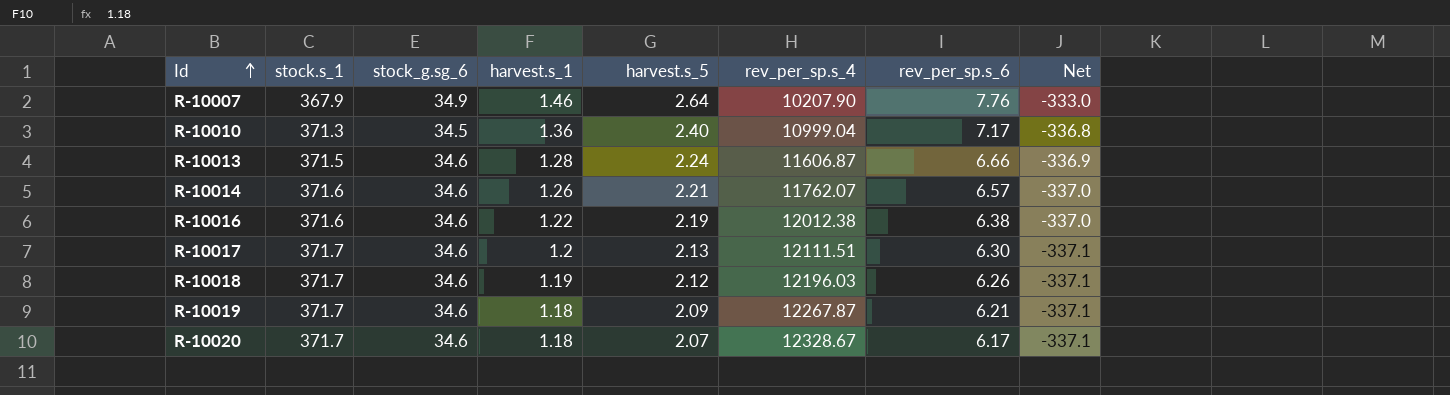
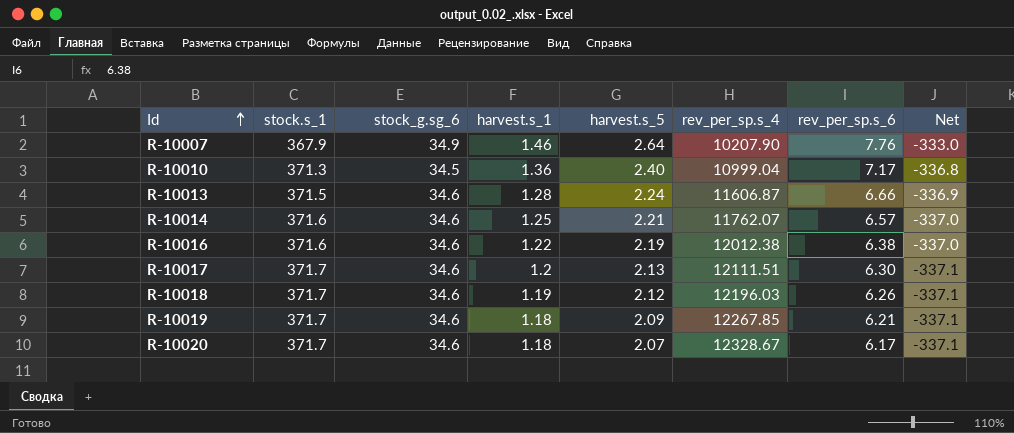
R-10014 | harvest.s_1: 1.26 -> 1.25
R-10019 | rev_per_sp.s_4: 12267.87 -> 12267.85

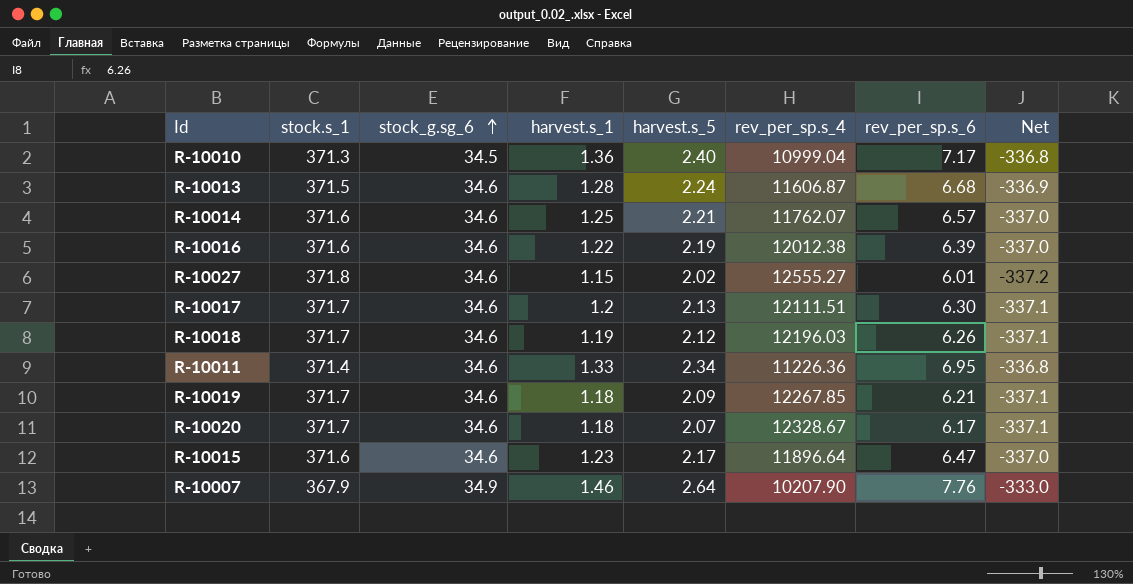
row order: Id ascending -> stock_g.sg_6 ascending
R-10013 | rev_per_sp.s_6: 6.66 -> 6.68
R-10016 | rev_per_sp.s_6: 6.38 -> 6.39
row R-10027: none -> 371.8 | 34.6 | 1.15 | 2.02 | 12555.27 | 6.01 | -337.2
row R-10011: none -> 371.4 | 34.6 | 1.33 | 2.34 | 11226.36 | 6.95 | -336.8
row R-10015: none -> 371.6 | 34.6 | 1.23 | 2.17 | 11896.64 | 6.47 | -337.0

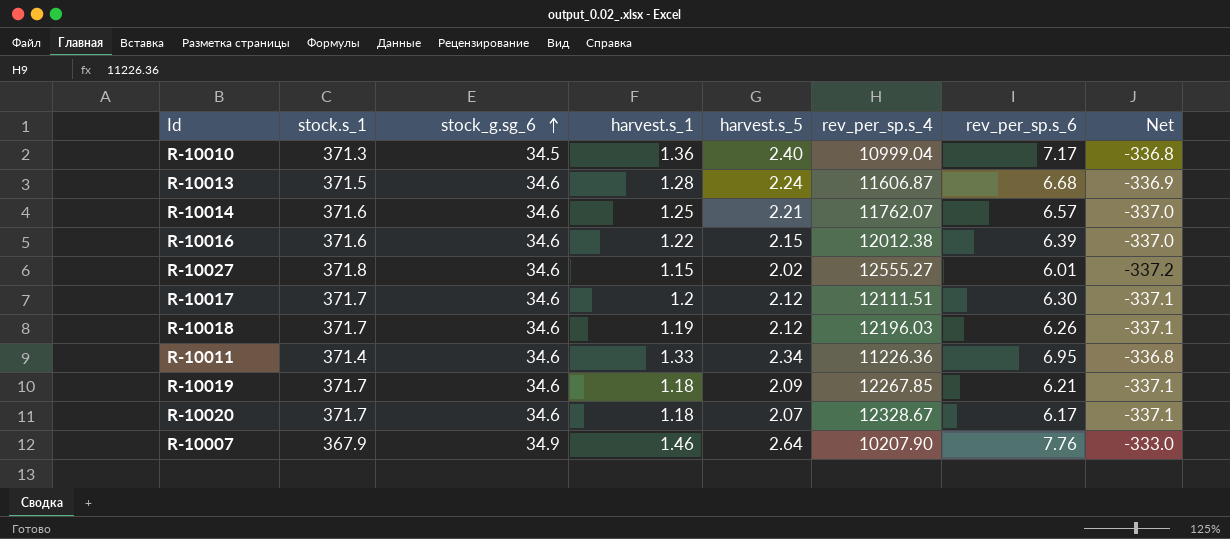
row R-10015: 371.6 | 34.6 | 1.23 | 2.17 | 11896.64 | 6.47 | -337.0 -> none
R-10016 | harvest.s_5: 2.19 -> 2.15
R-10017 | harvest.s_5: 2.13 -> 2.12

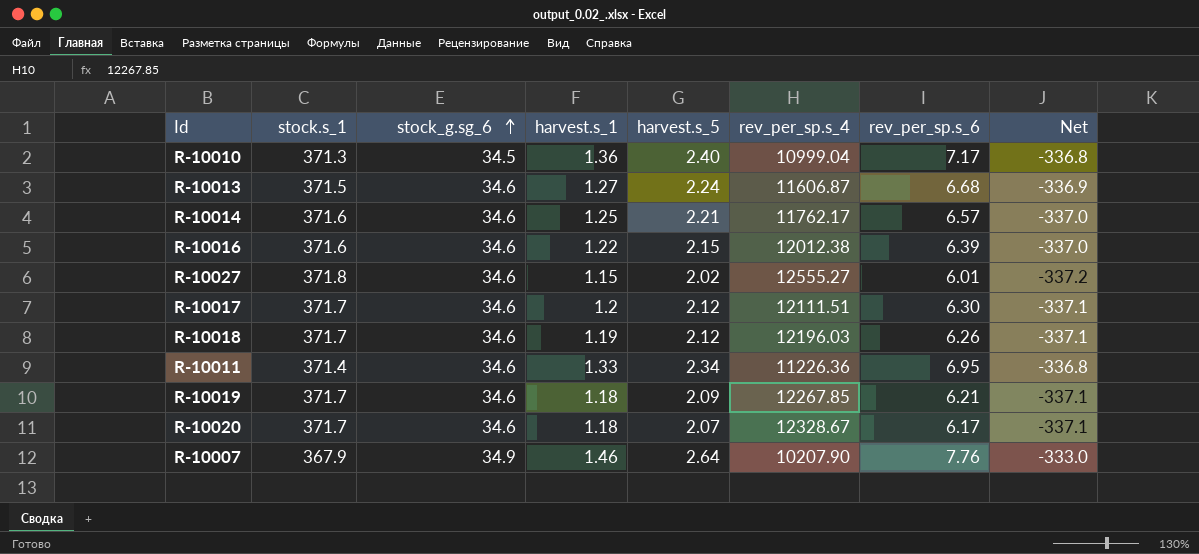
R-10013 | harvest.s_1: 1.28 -> 1.27
R-10014 | rev_per_sp.s_4: 11762.07 -> 11762.17

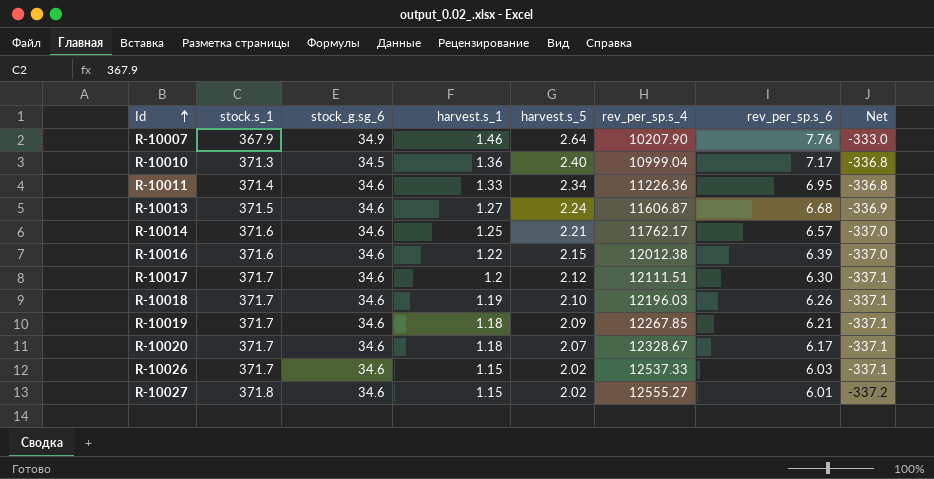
row order: stock_g.sg_6 ascending -> Id ascending
R-10018 | harvest.s_5: 2.12 -> 2.10
row R-10026: none -> 371.7 | 34.6 | 1.15 | 2.02 | 12537.33 | 6.03 | -337.1

